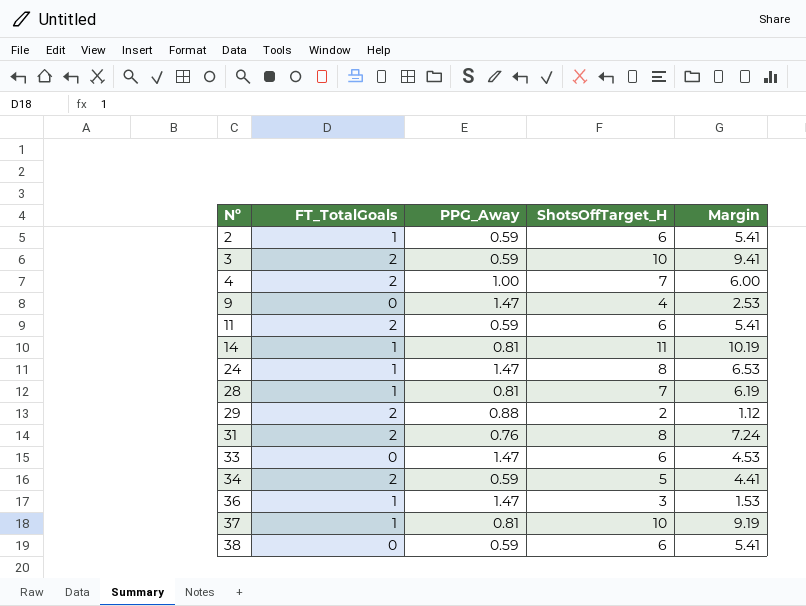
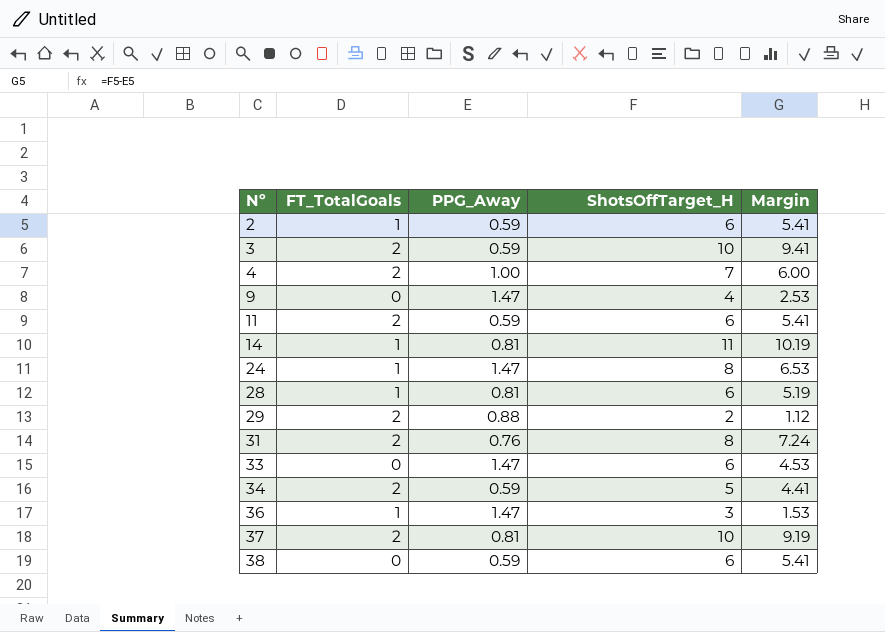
28 | ShotsOffTarget_H: 7 -> 6
28 | Margin: 6.19 -> 5.19
37 | FT_TotalGoals: 1 -> 2

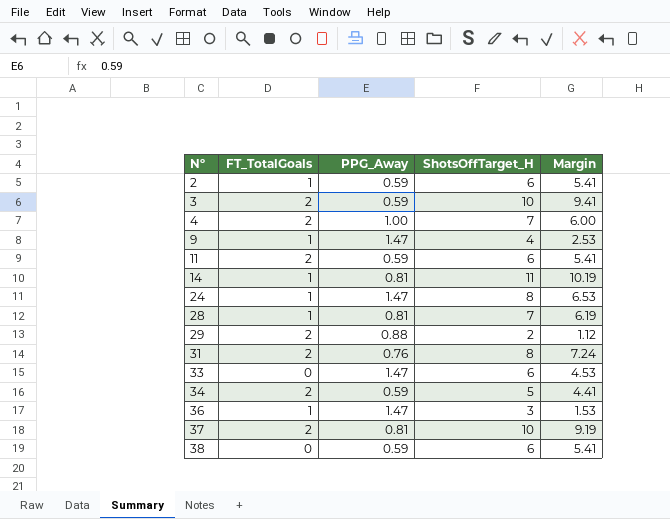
9 | FT_TotalGoals: 0 -> 1
28 | ShotsOffTarget_H: 6 -> 7
28 | Margin: 5.19 -> 6.19

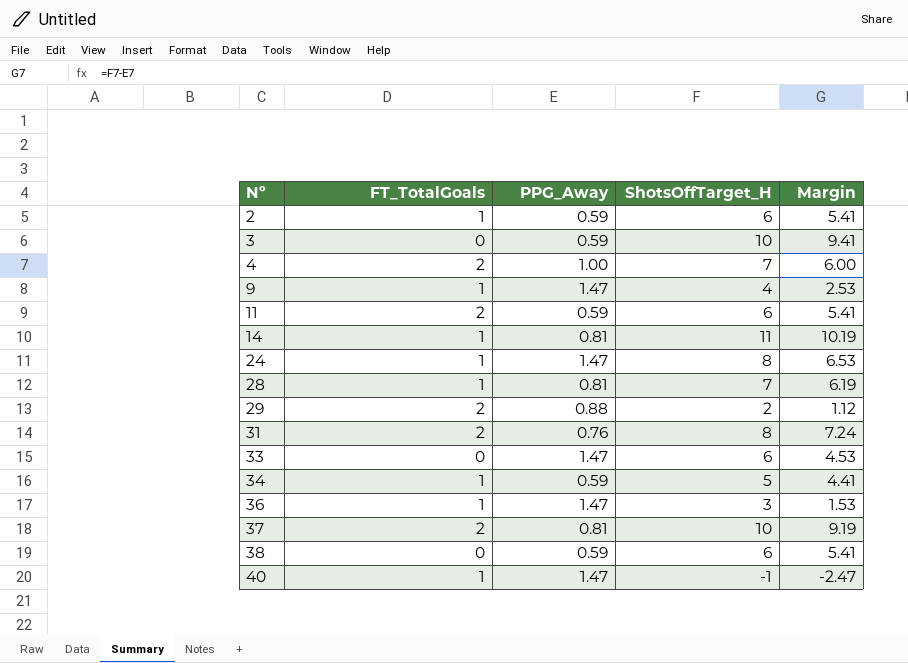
3 | FT_TotalGoals: 2 -> 0
34 | FT_TotalGoals: 2 -> 1
row 40: none -> 1 | 1.47 | -1 | -2.47

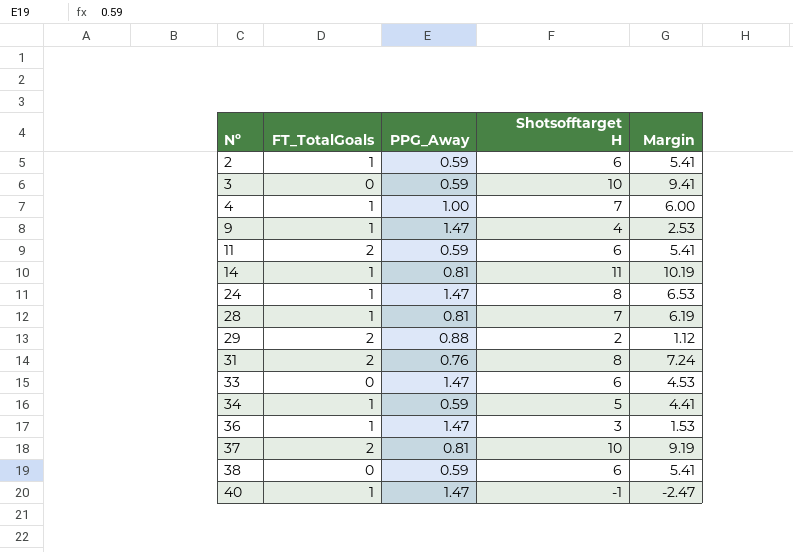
column name: ShotsOffTarget_H -> Shotsofftarget H
4 | FT_TotalGoals: 2 -> 1

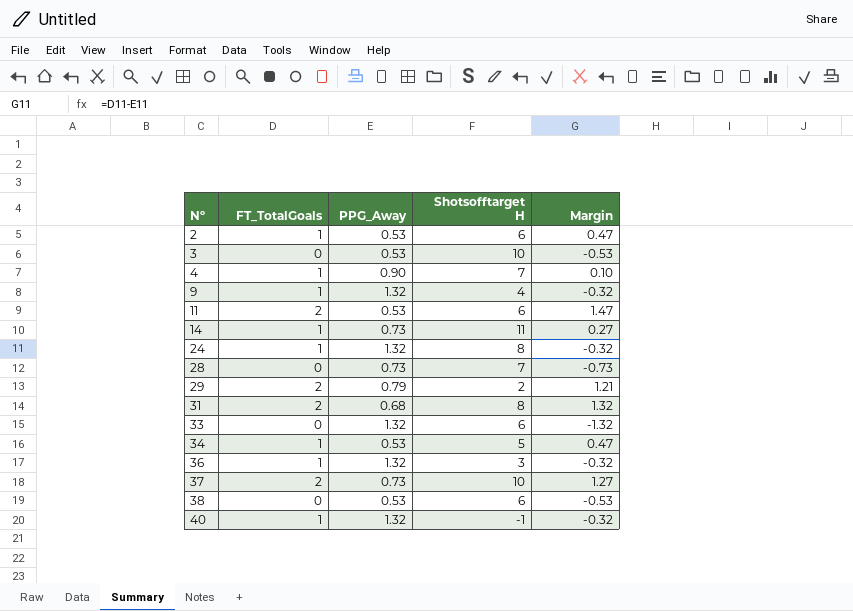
column Margin | formula: [Shotsofftarget H] - [PPG_Away] -> [FT_TotalGoals] - [PPG_Away]
2 | PPG_Away: 0.59 -> 0.53
3 | PPG_Away: 0.59 -> 0.53
4 | PPG_Away: 1.00 -> 0.90
9 | PPG_Away: 1.47 -> 1.32
11 | PPG_Away: 0.59 -> 0.53
14 | PPG_Away: 0.81 -> 0.73
24 | PPG_Away: 1.47 -> 1.32
28 | FT_TotalGoals: 1 -> 0
28 | PPG_Away: 0.81 -> 0.73
29 | PPG_Away: 0.88 -> 0.79
31 | PPG_Away: 0.76 -> 0.68
33 | PPG_Away: 1.47 -> 1.32
34 | PPG_Away: 0.59 -> 0.53
36 | PPG_Away: 1.47 -> 1.32
37 | PPG_Away: 0.81 -> 0.73
38 | PPG_Away: 0.59 -> 0.53
40 | PPG_Away: 1.47 -> 1.32

